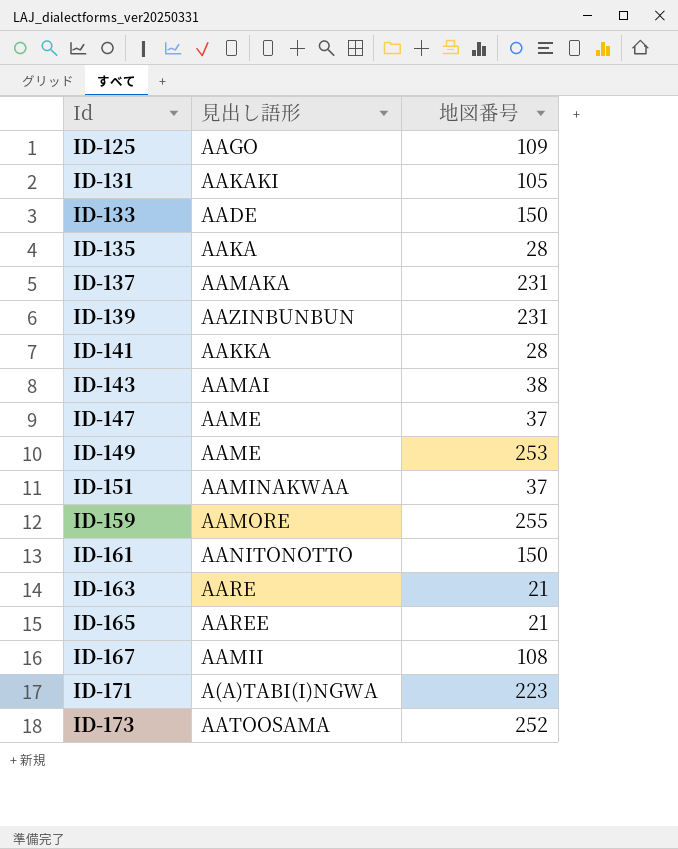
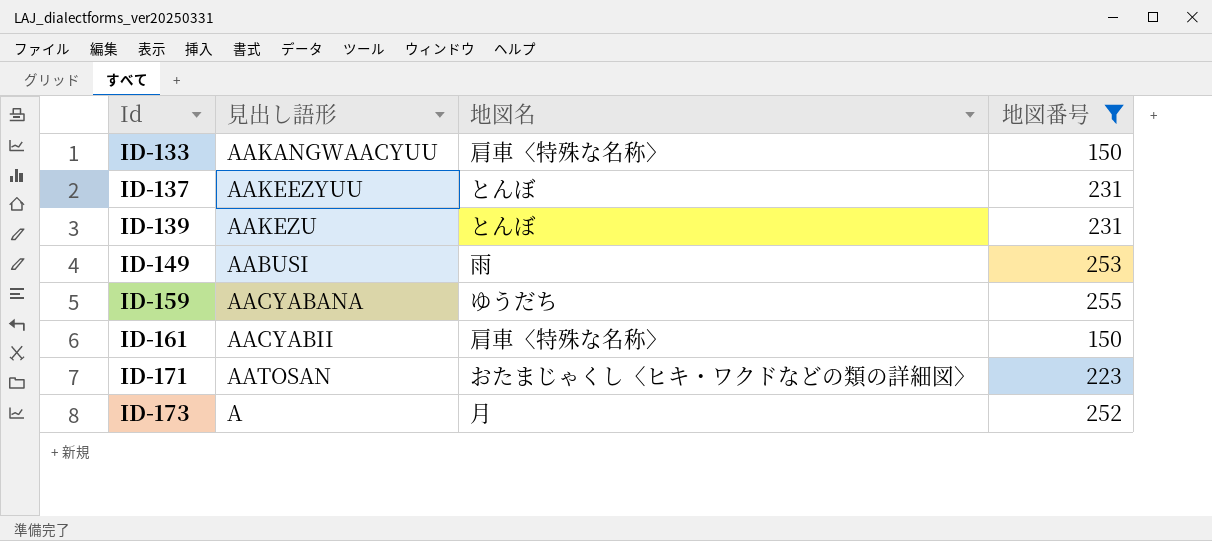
filter: none -> 地図番号 >= 150
column 地図名 | position: none -> 3
ID-133 | 見出し語形: AADE -> AAKANGWAACYUU
ID-137 | 見出し語形: AAMAKA -> AAKEEZYUU
ID-139 | 見出し語形: AAZINBUNBUN -> AAKEZU
ID-149 | 見出し語形: AAME -> AABUSI
ID-159 | 見出し語形: AAMORE -> AACYABANA
ID-161 | 見出し語形: AANITONOTTO -> AACYABII
ID-171 | 見出し語形: A(A)TABI(I)NGWA -> AATOSAN
ID-173 | 見出し語形: AATOOSAMA -> A

